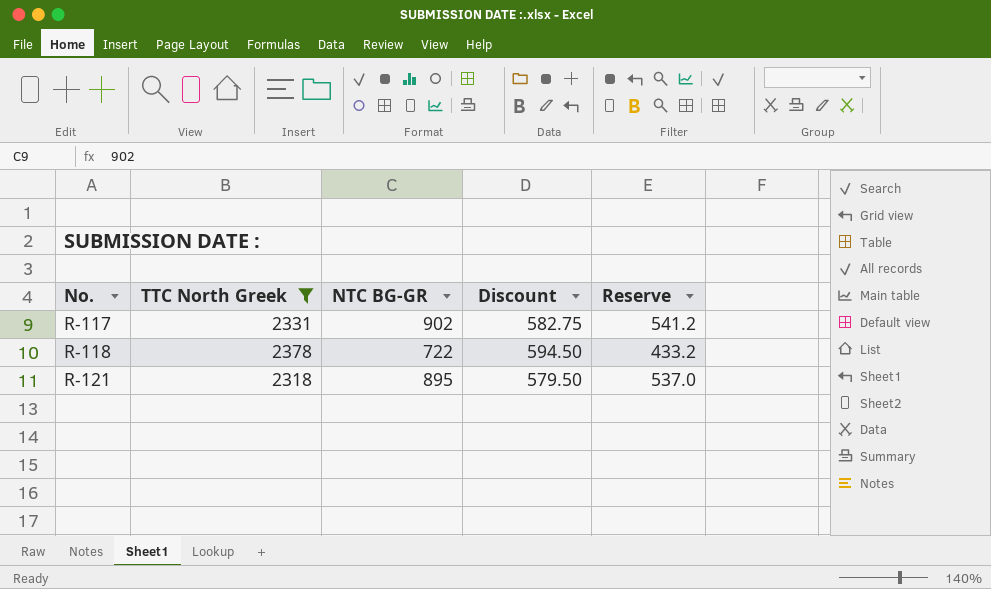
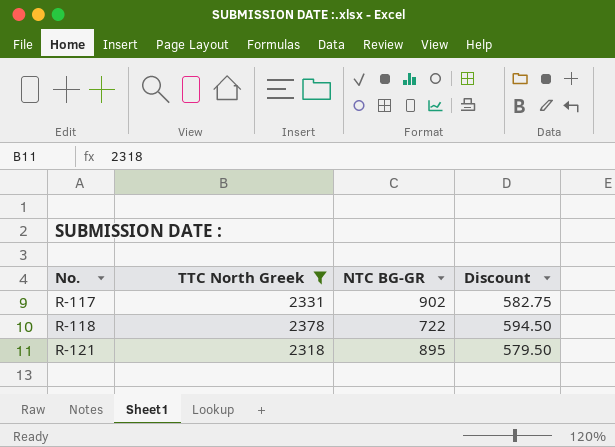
column Reserve | formula: [NTC BG-GR] * 0.6 -> none

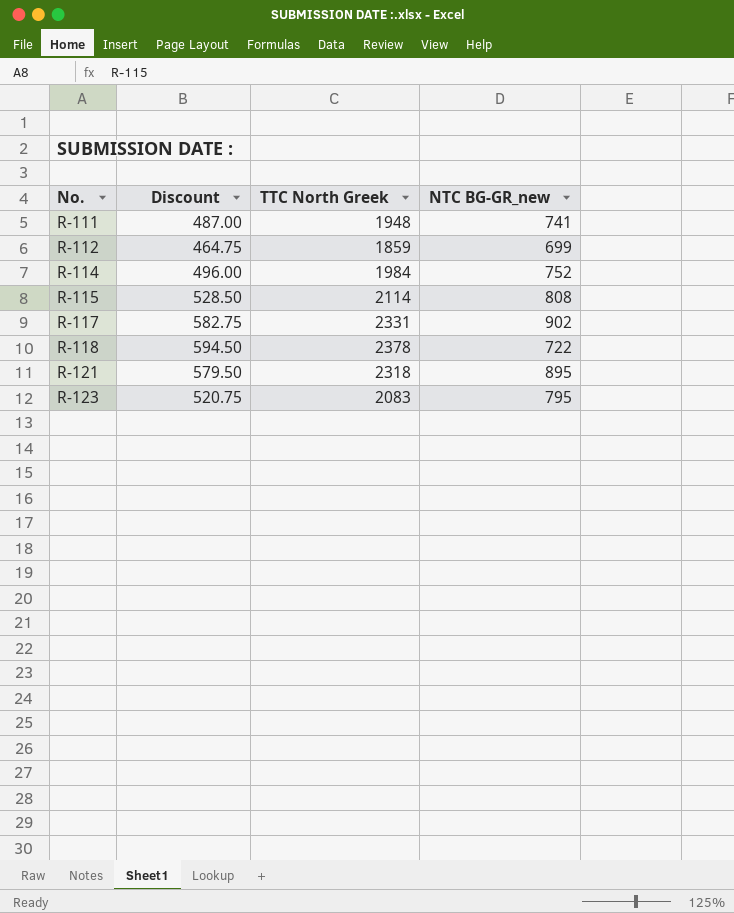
filter: TTC North Greek >= 2318 -> none
column Discount | position: 4 -> 2
column name: NTC BG-GR -> NTC BG-GR_new

